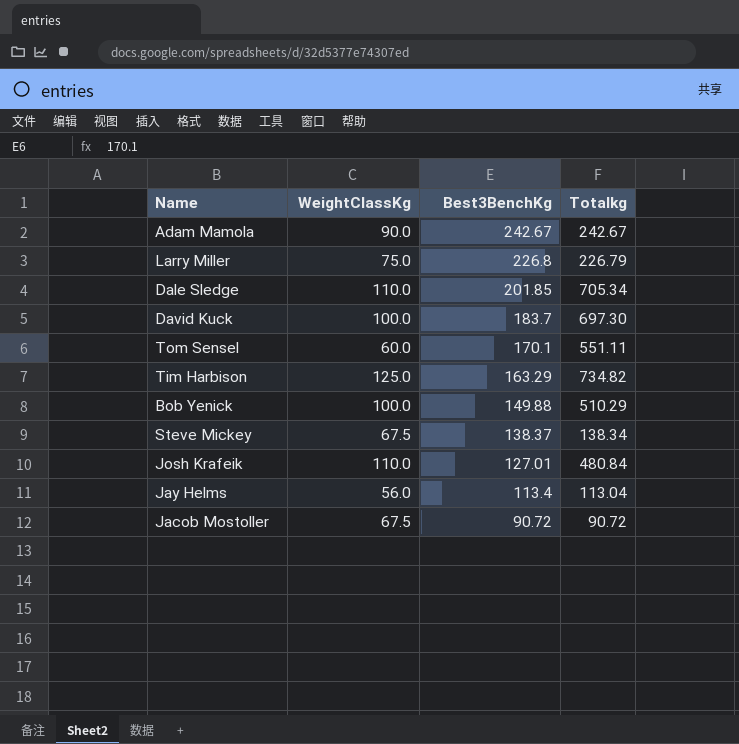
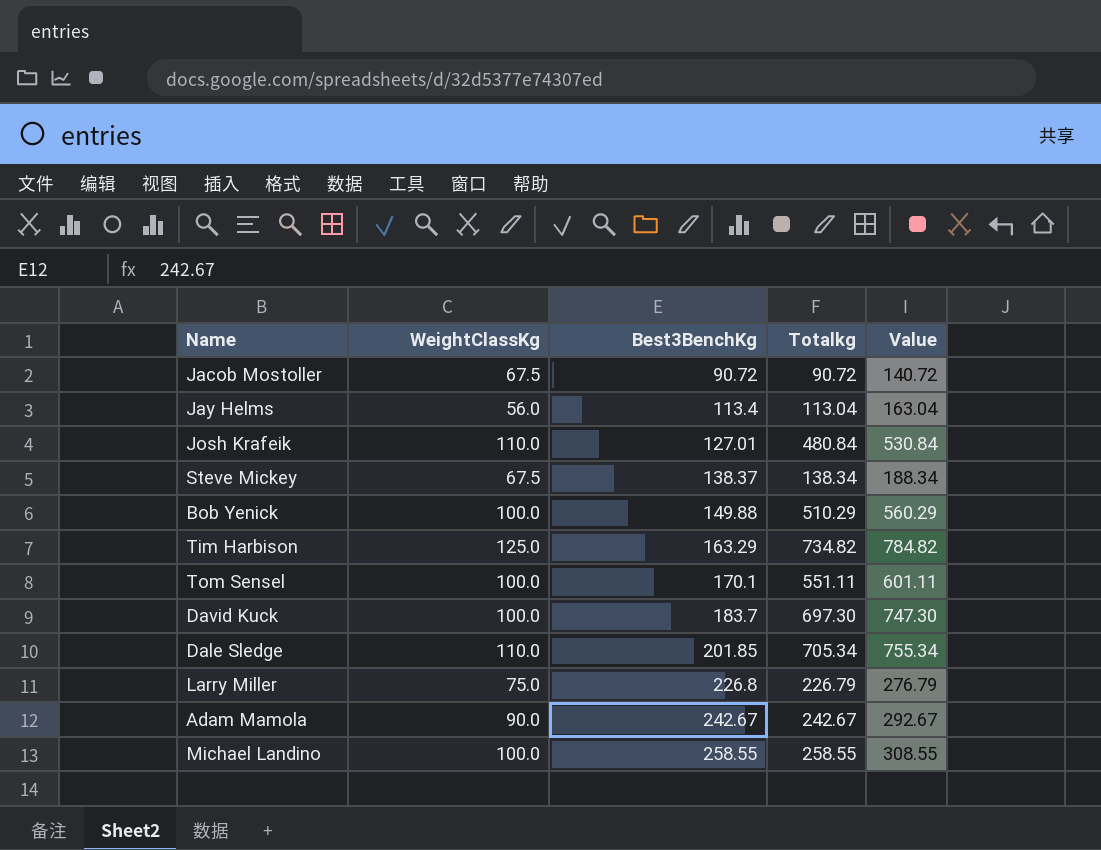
row order: Best3BenchKg descending -> Best3BenchKg ascending
column Value | formula: none -> [Totalkg] + 50
Tom Sensel | WeightClassKg: 60.0 -> 100.0
row Michael Landino: none -> 100.0 | 258.55 | 258.55 | 308.55

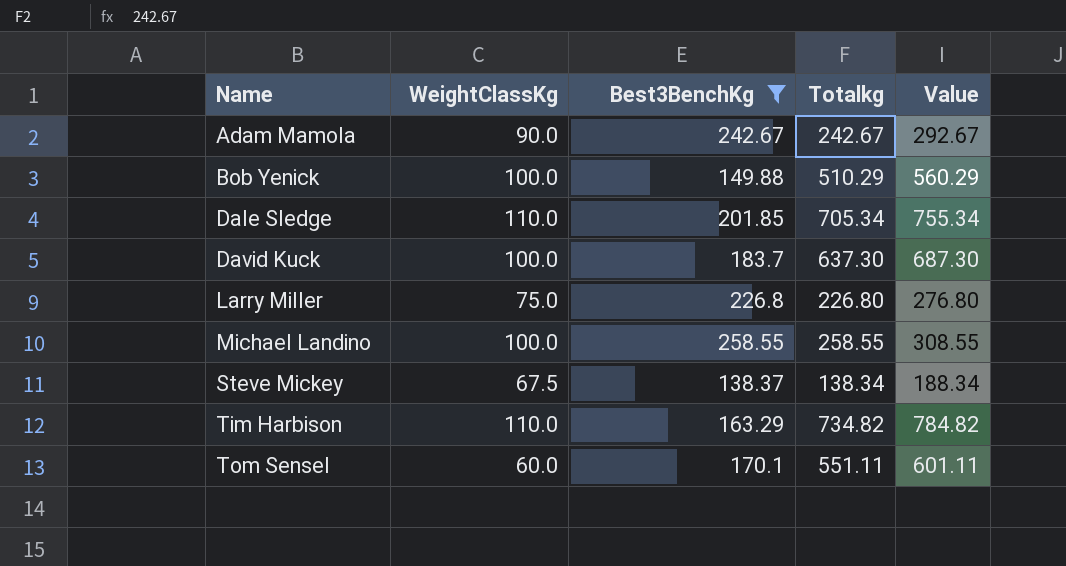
filter: none -> Best3BenchKg >= 138.37
row order: Best3BenchKg ascending -> Name ascending
David Kuck | Totalkg: 697.30 -> 637.30
David Kuck | Value: 747.30 -> 687.30
Larry Miller | Totalkg: 226.79 -> 226.80
Larry Miller | Value: 276.79 -> 276.80
Tim Harbison | WeightClassKg: 125.0 -> 110.0
Tom Sensel | WeightClassKg: 100.0 -> 60.0

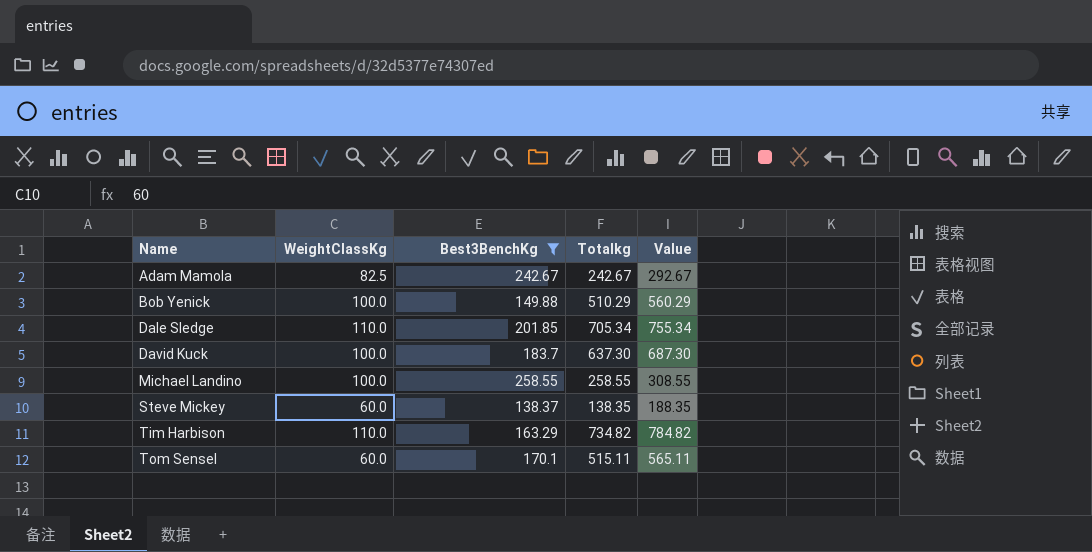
row Larry Miller: 75.0 | 226.8 | 226.80 | 276.80 -> none
Adam Mamola | WeightClassKg: 90.0 -> 82.5
Steve Mickey | WeightClassKg: 67.5 -> 60.0
Steve Mickey | Totalkg: 138.34 -> 138.35
Steve Mickey | Value: 188.34 -> 188.35
Tom Sensel | Totalkg: 551.11 -> 515.11
Tom Sensel | Value: 601.11 -> 565.11

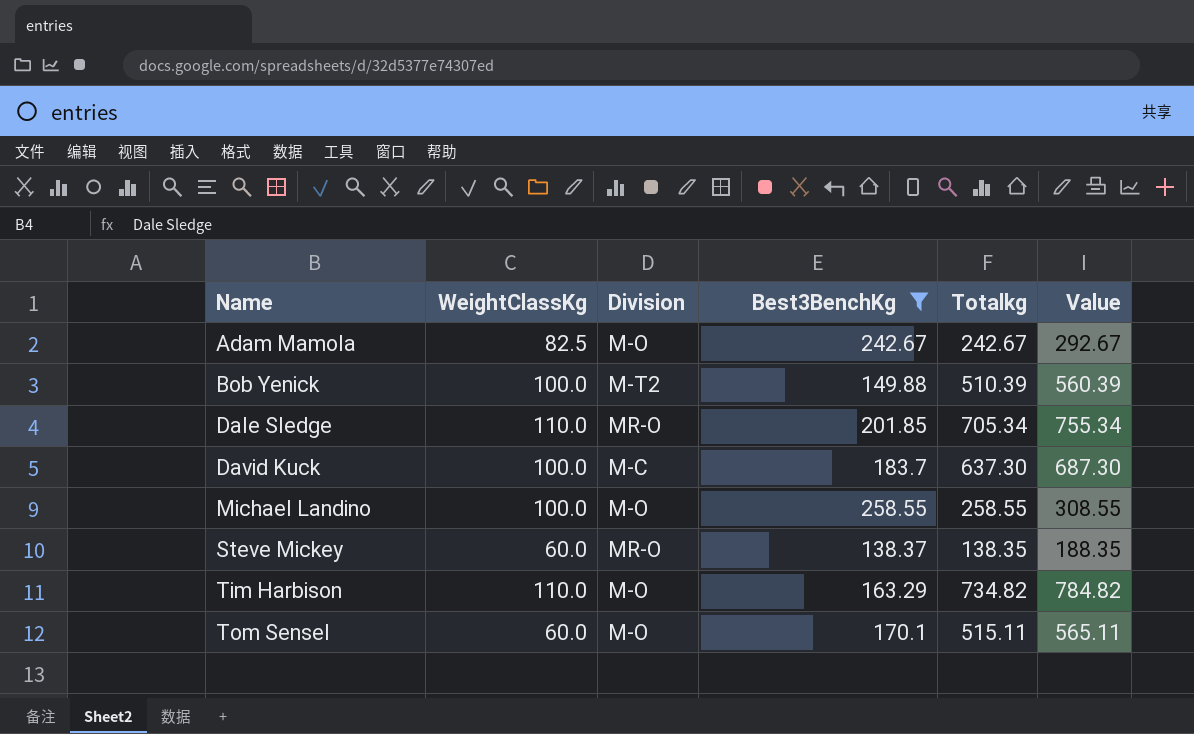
column Division | position: none -> 3
Bob Yenick | Totalkg: 510.29 -> 510.39
Bob Yenick | Value: 560.29 -> 560.39

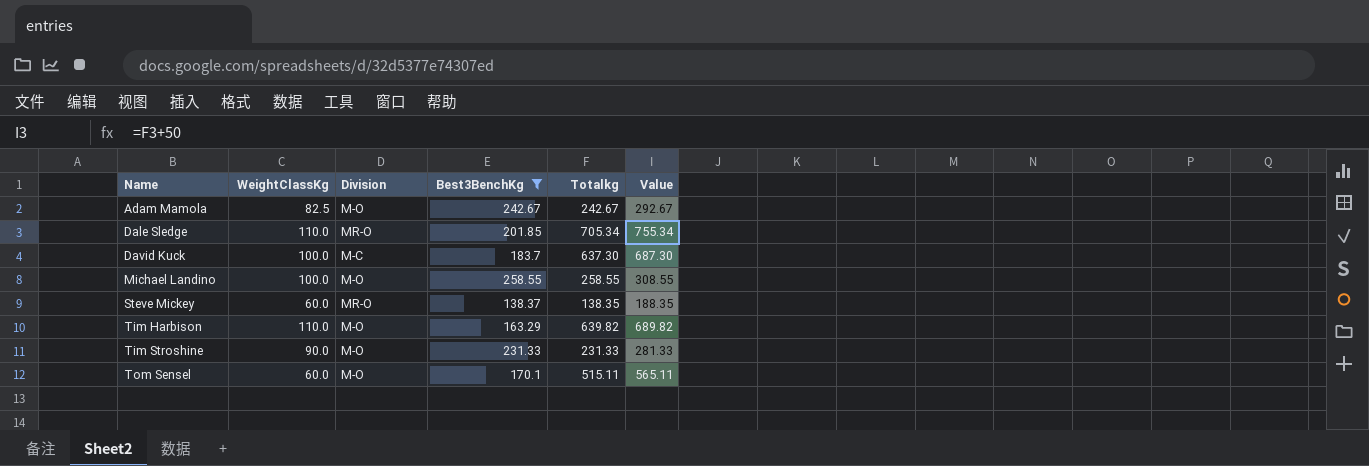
row Bob Yenick: 100.0 | M-T2 | 149.88 | 510.39 | 560.39 -> none
Tim Harbison | Totalkg: 734.82 -> 639.82
Tim Harbison | Value: 784.82 -> 689.82
row Tim Stroshine: none -> 90.0 | M-O | 231.33 | 231.33 | 281.33

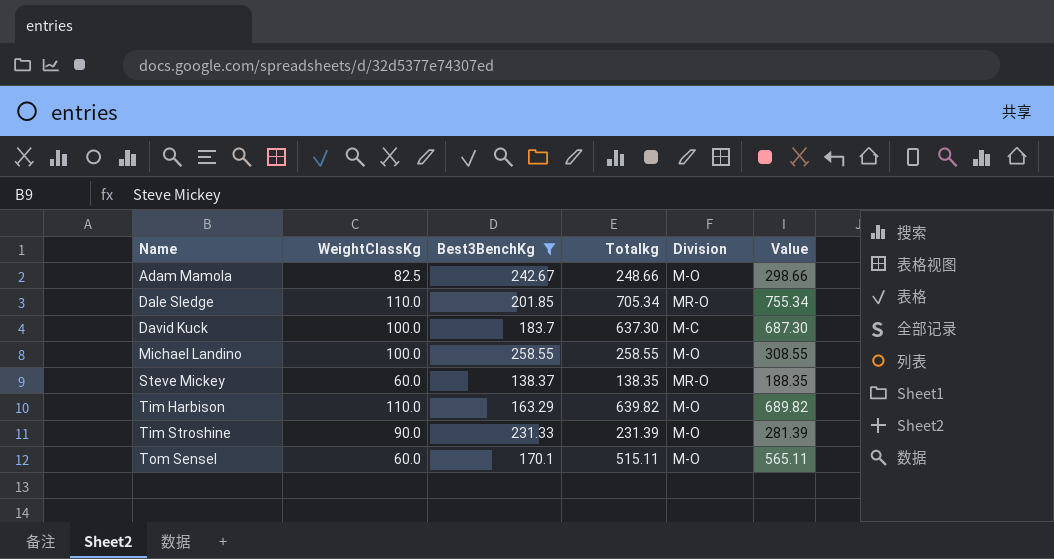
column Division | position: 3 -> 5
Adam Mamola | Totalkg: 242.67 -> 248.66
Adam Mamola | Value: 292.67 -> 298.66
Tim Stroshine | Totalkg: 231.33 -> 231.39
Tim Stroshine | Value: 281.33 -> 281.39

